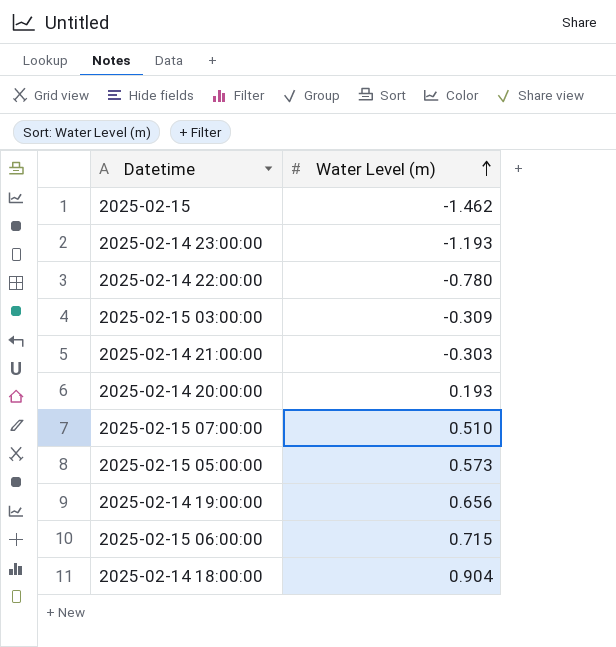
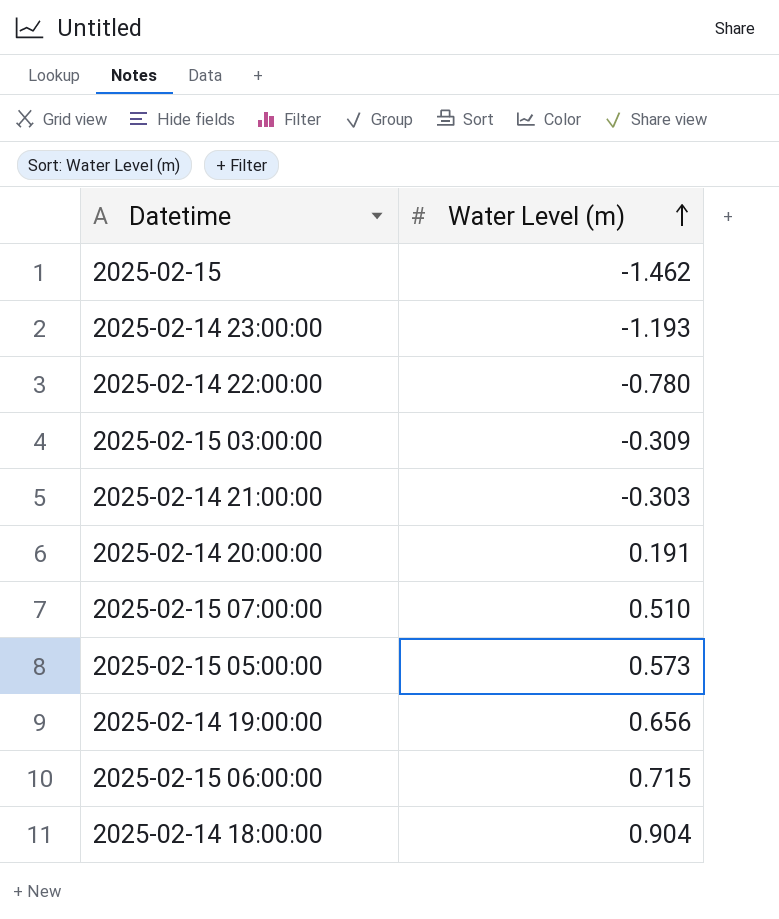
2025-02-14 20:00:00 | Water Level (m): 0.193 -> 0.191

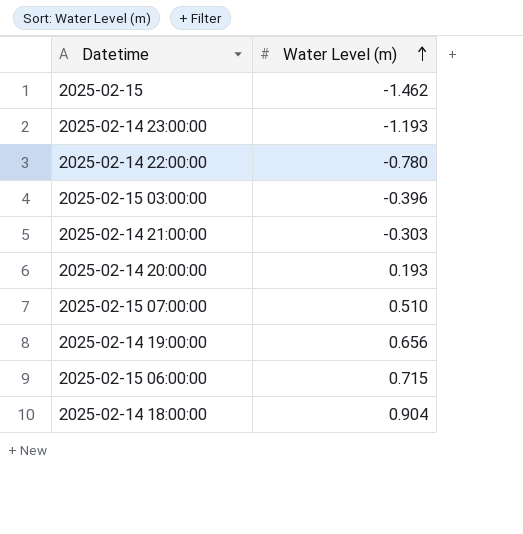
row 2025-02-15 05:00:00: 0.573 -> none
2025-02-15 03:00:00 | Water Level (m): -0.309 -> -0.396
2025-02-14 20:00:00 | Water Level (m): 0.191 -> 0.193

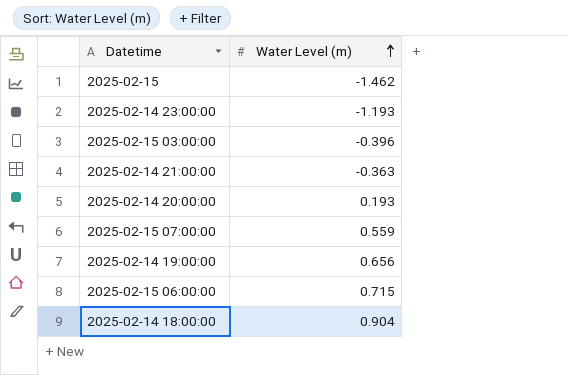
row 2025-02-14 22:00:00: -0.780 -> none
2025-02-14 21:00:00 | Water Level (m): -0.303 -> -0.363
2025-02-15 07:00:00 | Water Level (m): 0.510 -> 0.559

